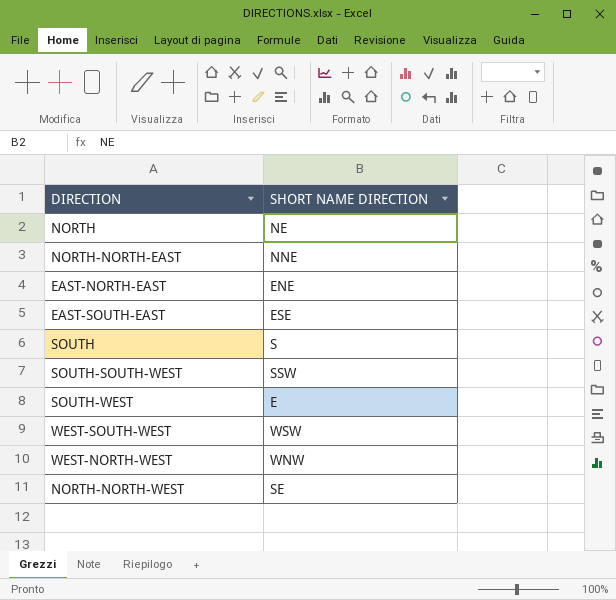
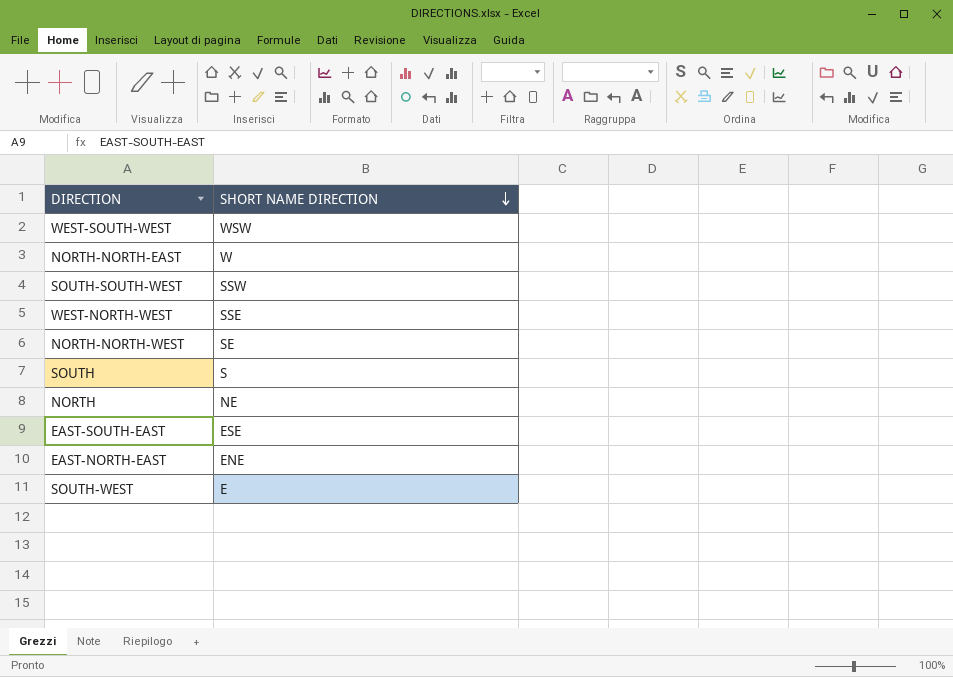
row order: none -> SHORT NAME DIRECTION descending
NORTH-NORTH-EAST | SHORT NAME DIRECTION: NNE -> W
WEST-NORTH-WEST | SHORT NAME DIRECTION: WNW -> SSE

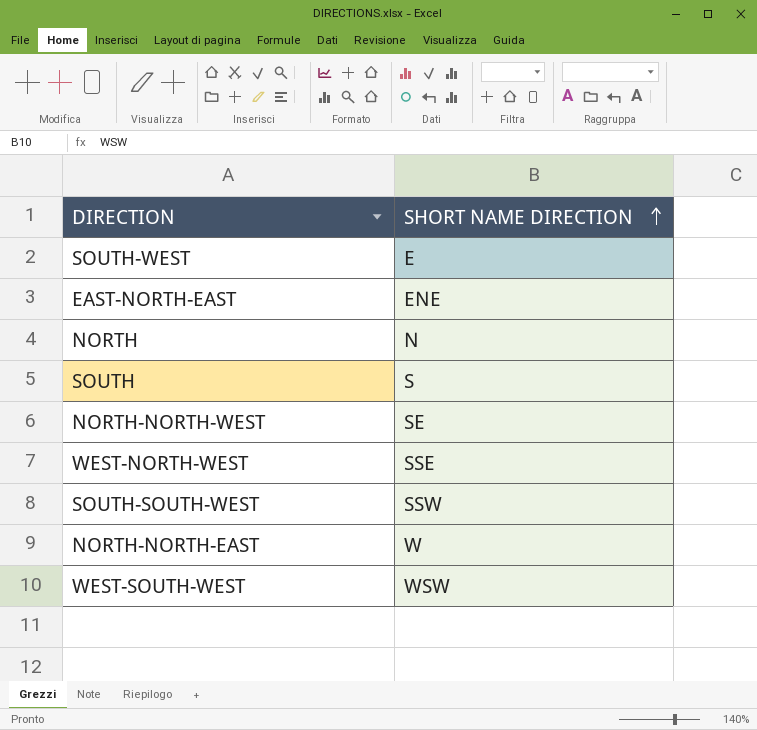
row order: SHORT NAME DIRECTION descending -> SHORT NAME DIRECTION ascending
row EAST-SOUTH-EAST: ESE -> none
NORTH | SHORT NAME DIRECTION: NE -> N

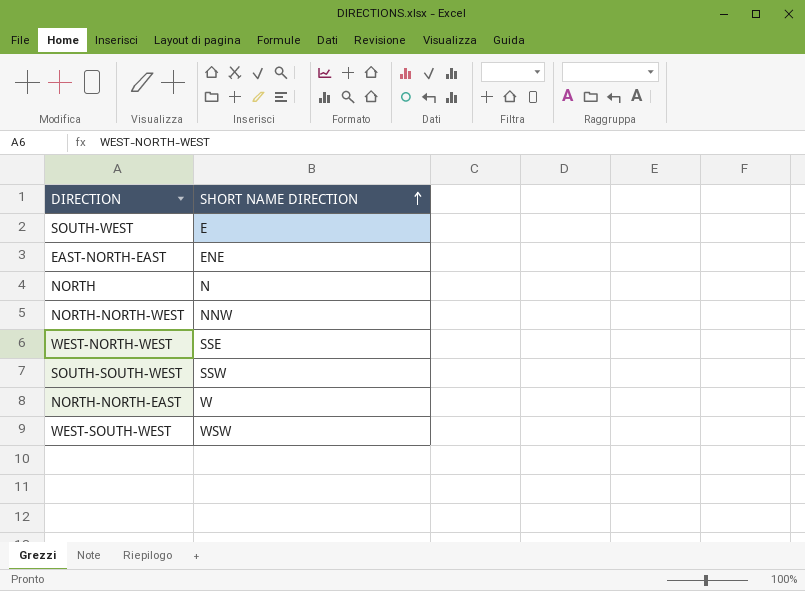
row SOUTH: S -> none
NORTH-NORTH-WEST | SHORT NAME DIRECTION: SE -> NNW

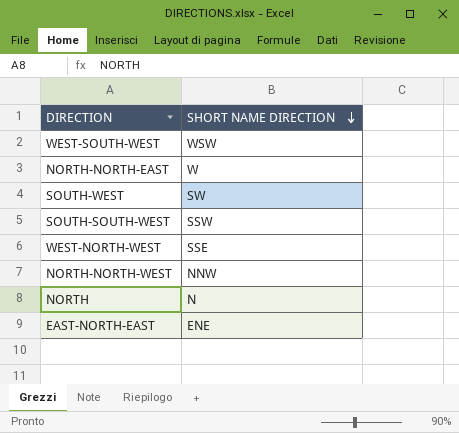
row order: SHORT NAME DIRECTION ascending -> SHORT NAME DIRECTION descending
SOUTH-WEST | SHORT NAME DIRECTION: E -> SW

